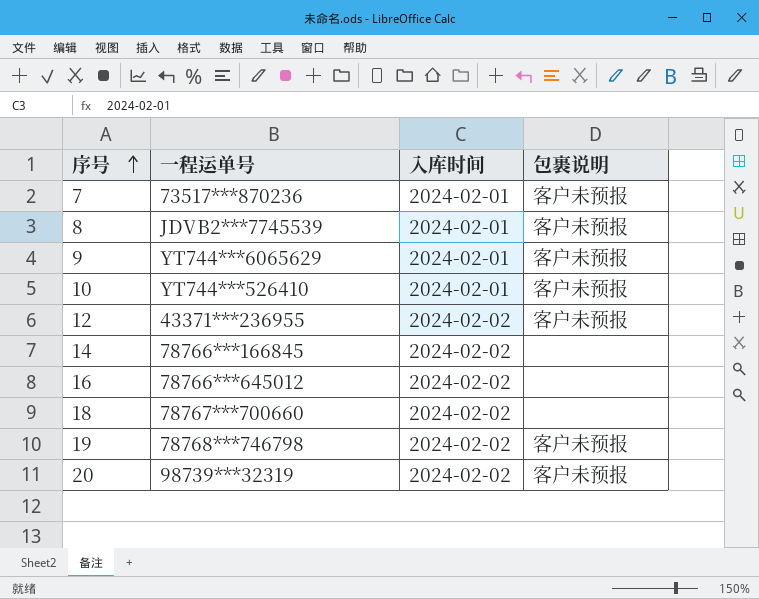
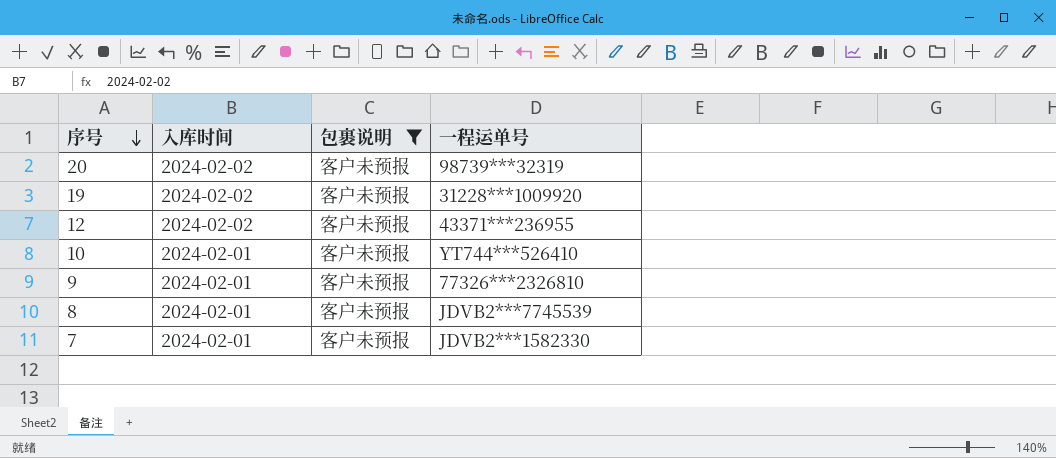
filter: none -> 包裹说明 = 客户未预报
row order: 序号 ascending -> 序号 descending
column 一程运单号 | position: 2 -> 4
19 | 一程运单号: 78768***746798 -> 31228***1009920
9 | 一程运单号: YT744***6065629 -> 77326***2326810
7 | 一程运单号: 73517***870236 -> JDVB2***1582330

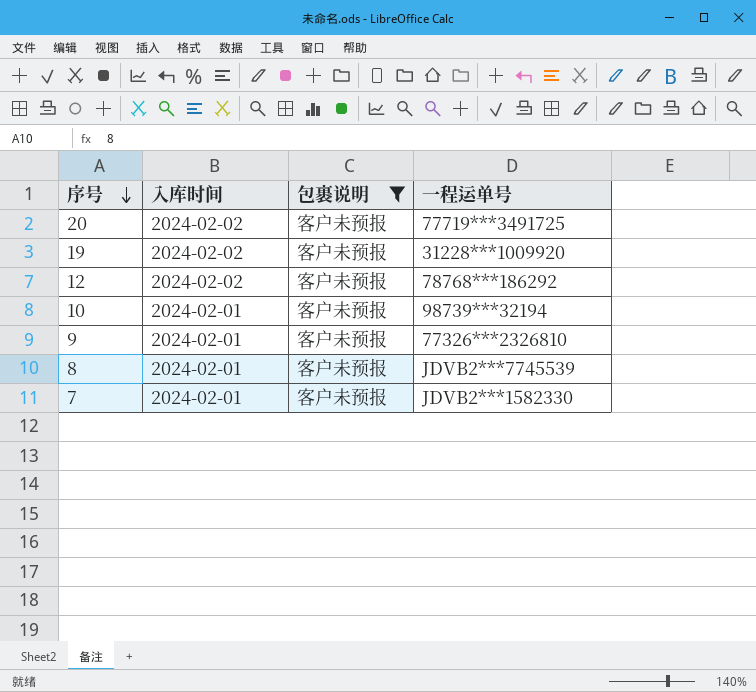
20 | 一程运单号: 98739***32319 -> 77719***3491725
12 | 一程运单号: 43371***236955 -> 78768***186292
10 | 一程运单号: YT744***526410 -> 98739***32194

